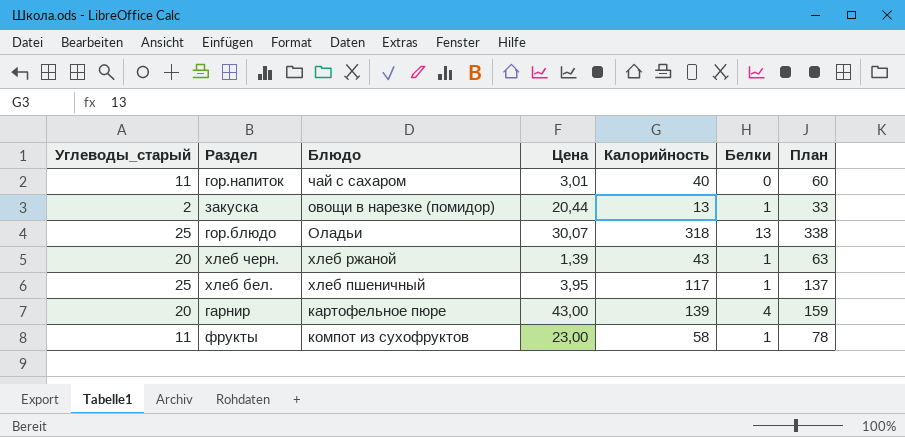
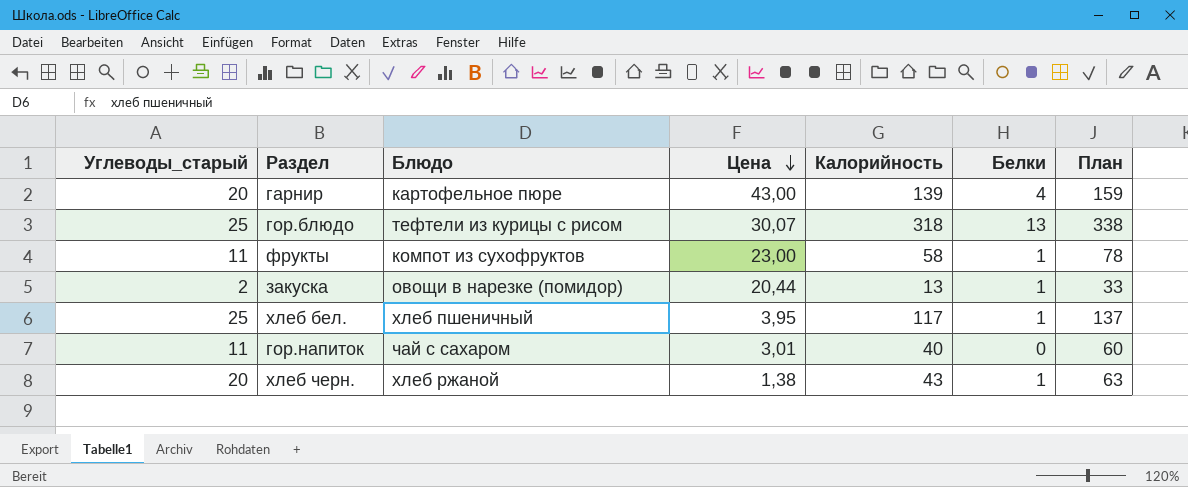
row order: none -> Цена descending
гор.блюдо | Блюдо: Оладьи -> тефтели из курицы с рисом
хлеб черн. | Цена: 1,39 -> 1,38

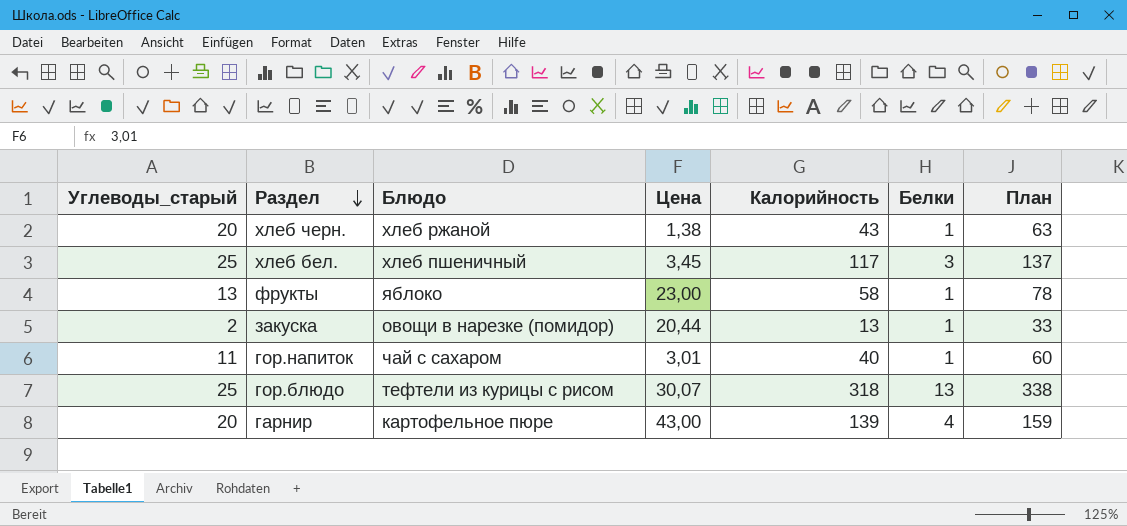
row order: Цена descending -> Раздел descending
хлеб бел. | Цена: 3,95 -> 3,45
хлеб бел. | Белки: 1 -> 3
фрукты | Углеводы_старый: 11 -> 13
фрукты | Блюдо: компот из сухофруктов -> яблоко
гор.напиток | Белки: 0 -> 1

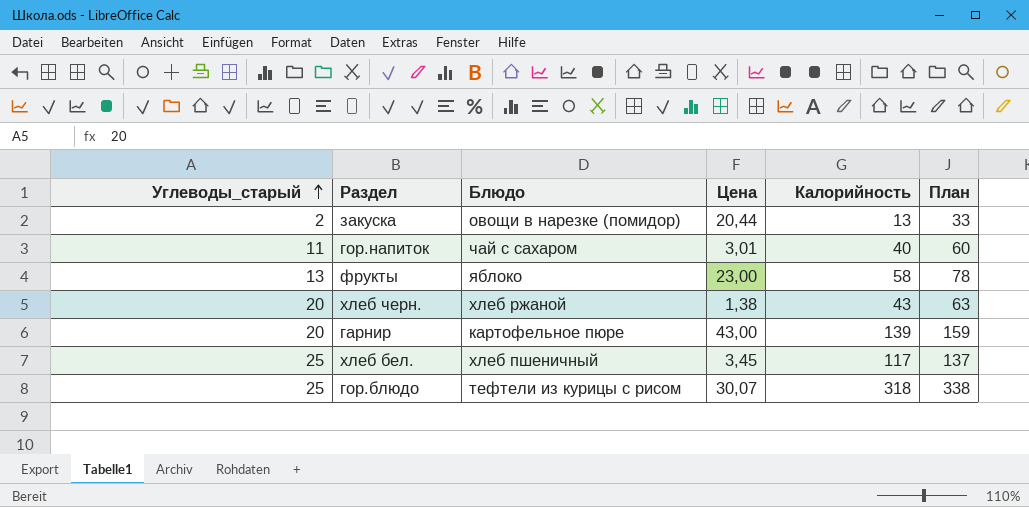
row order: Раздел descending -> Углеводы_старый ascending
column Белки | position: 6 -> none

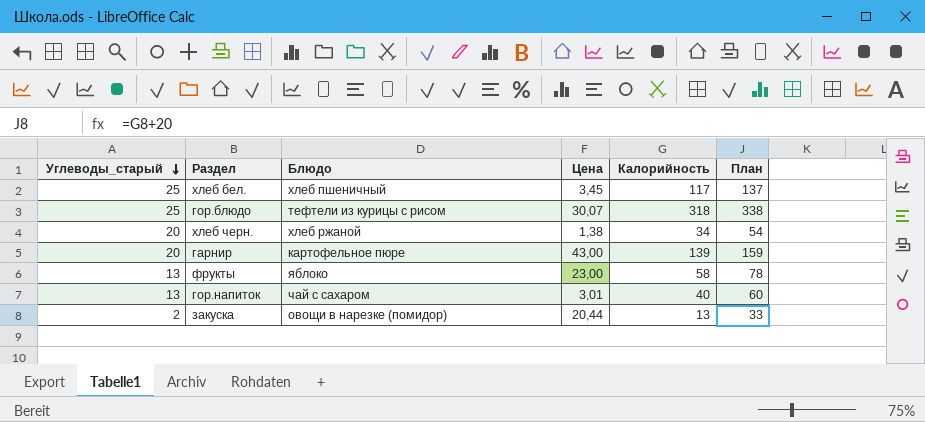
row order: Углеводы_старый ascending -> Углеводы_старый descending
хлеб черн. | Калорийность: 43 -> 34
хлеб черн. | План: 63 -> 54
гор.напиток | Углеводы_старый: 11 -> 13

